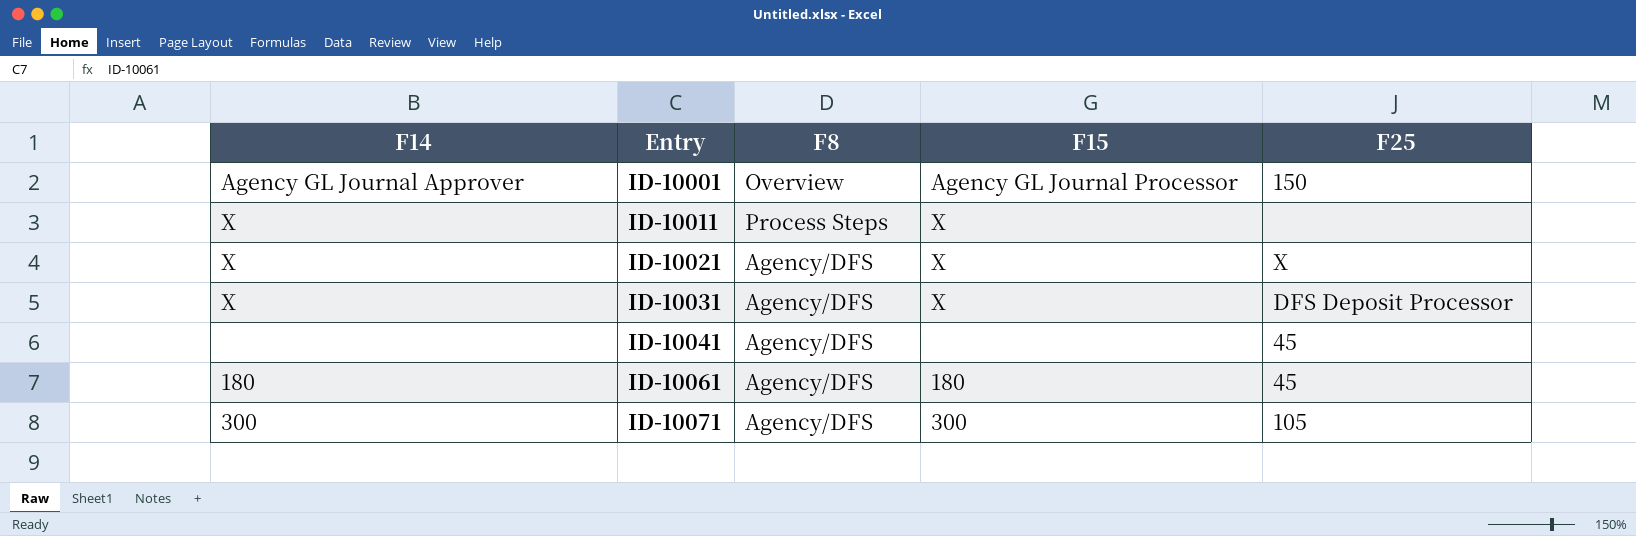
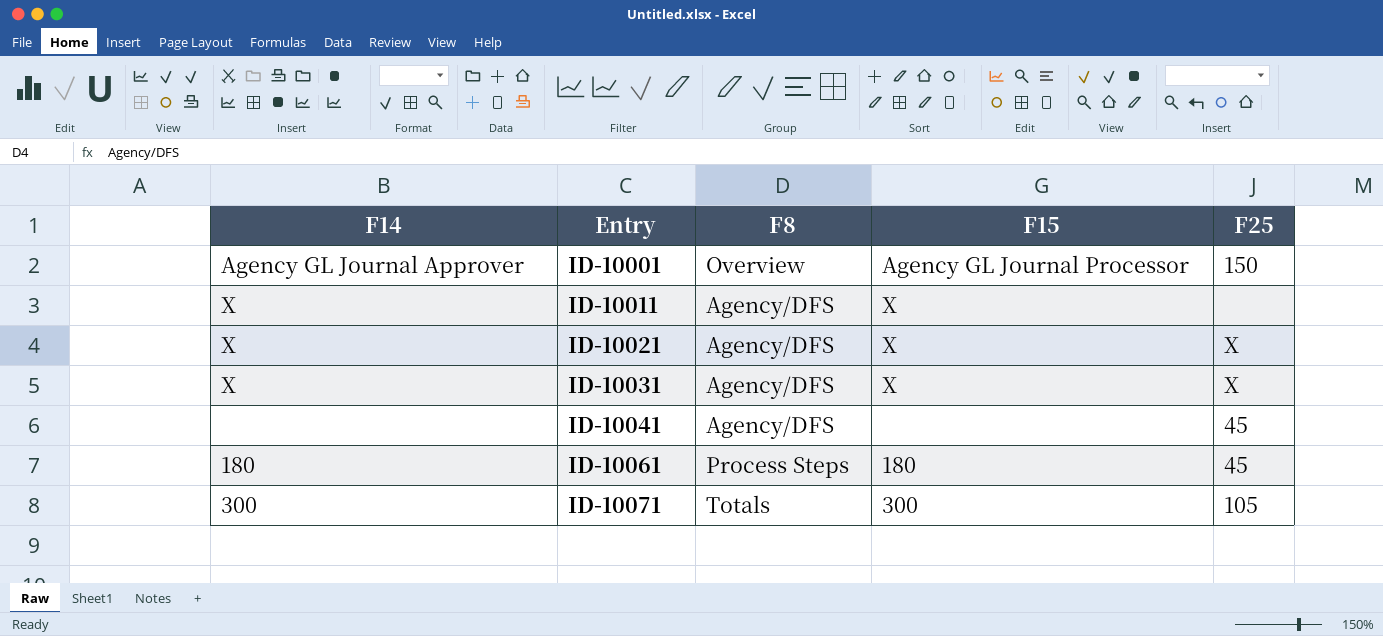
ID-10011 | F8: Process Steps -> Agency/DFS
ID-10031 | F25: DFS Deposit Processor -> X
ID-10061 | F8: Agency/DFS -> Process Steps
ID-10071 | F8: Agency/DFS -> Totals

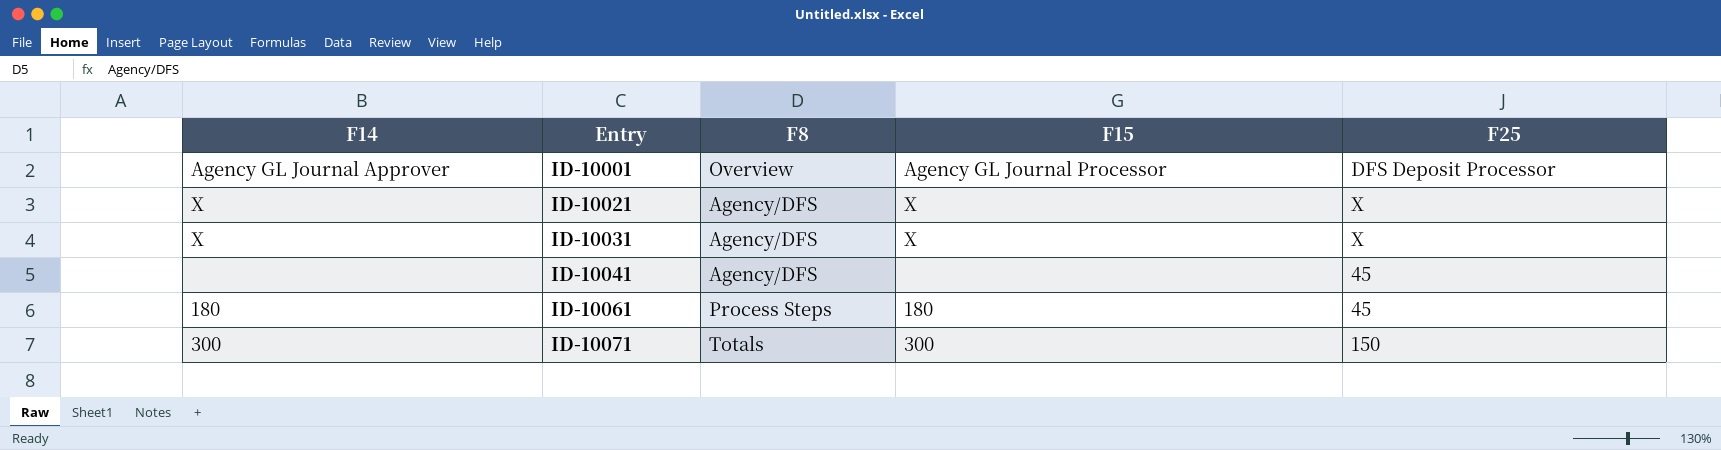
row ID-10011: X | Agency/DFS | X | none -> none
ID-10001 | F25: 150 -> DFS Deposit Processor
ID-10071 | F25: 105 -> 150

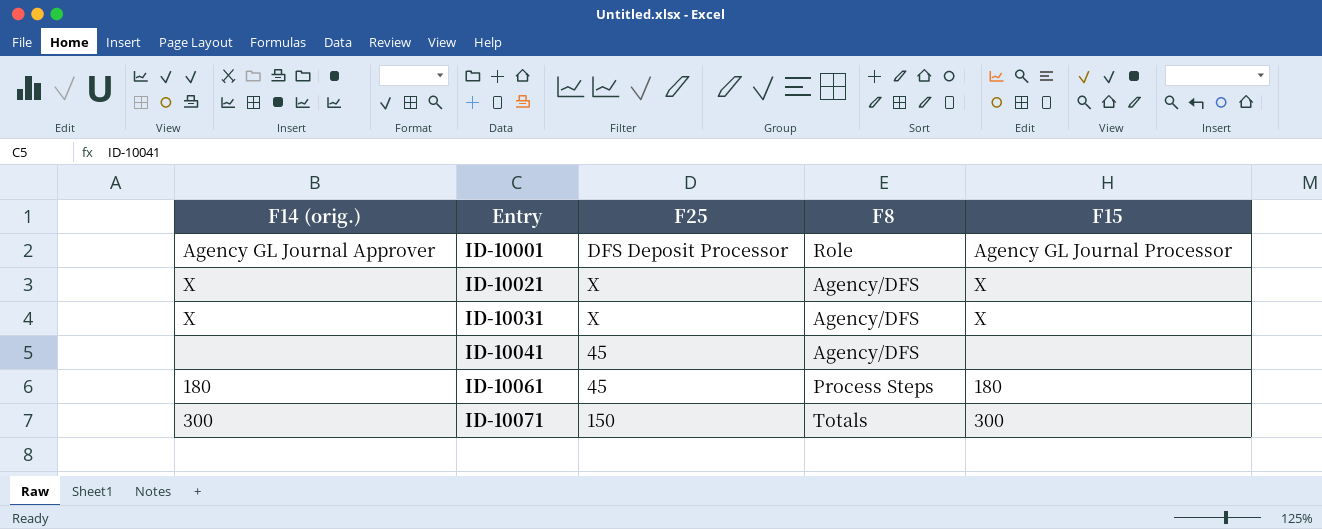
column name: F14 -> F14 (orig.)
column F25 | position: 5 -> 3
ID-10001 | F8: Overview -> Role

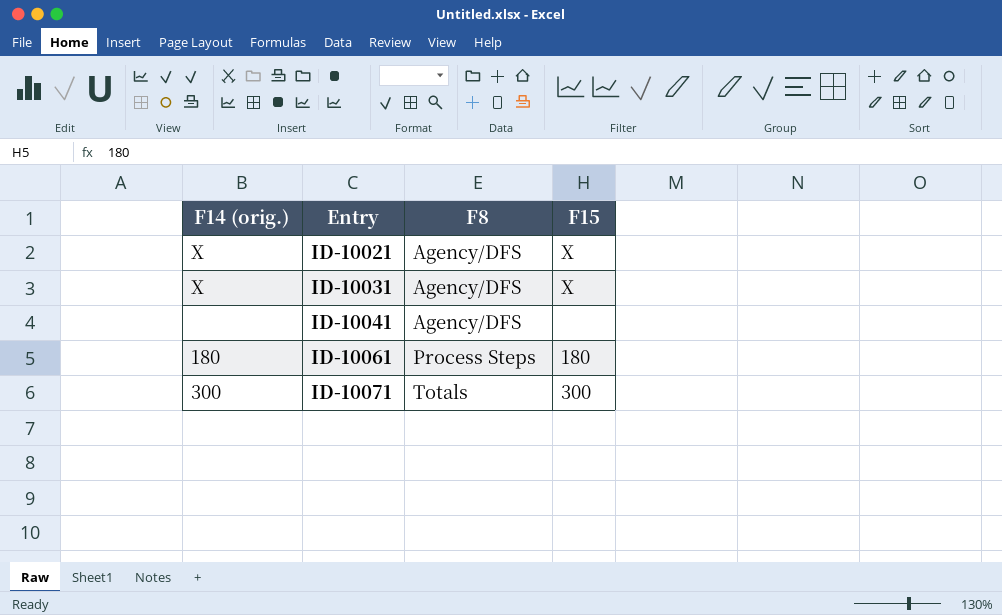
column F25 | position: 3 -> none
row ID-10001: Agency GL Journal Approver | DFS Deposit Processor | Role | Agency GL Journal Processor -> none

